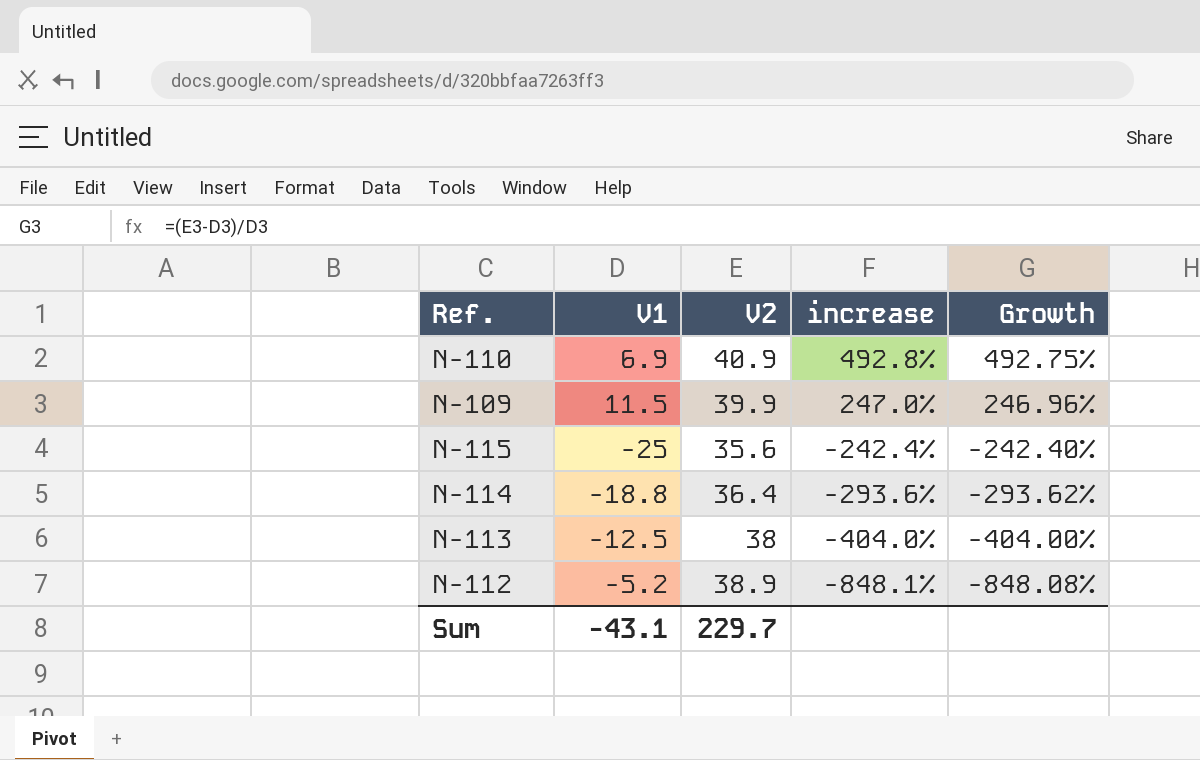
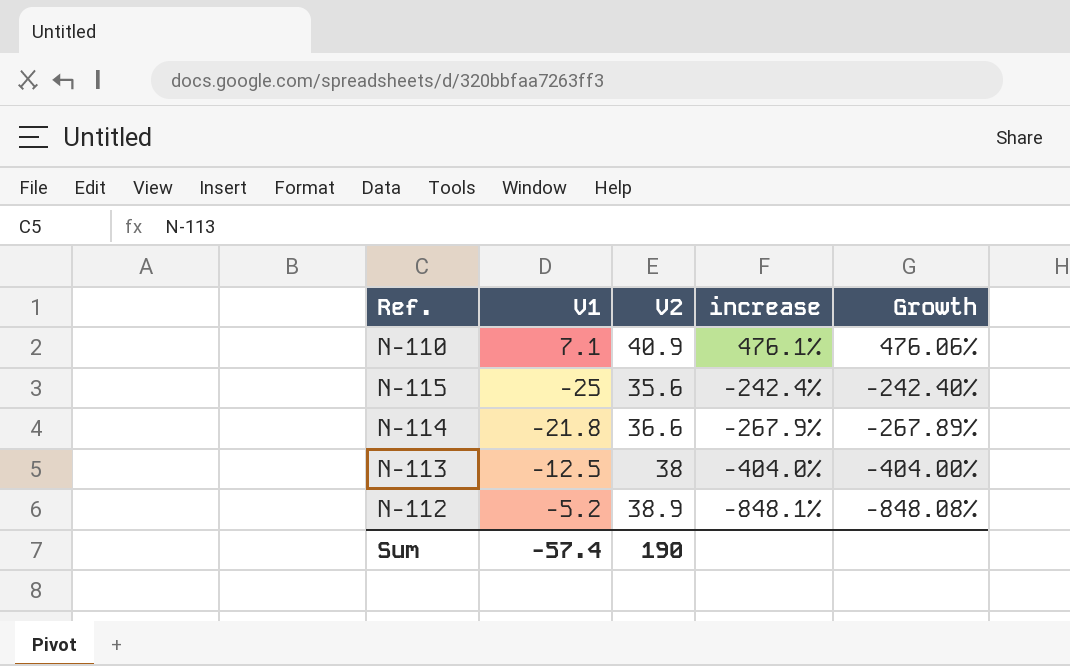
row N-109: 11.5 | 39.9 | 247.0% | 246.96% -> none
N-110 | V1: 6.9 -> 7.1
N-110 | increase: 492.8% -> 476.1%
N-110 | Growth: 492.75% -> 476.06%
N-114 | V1: -18.8 -> -21.8
N-114 | V2: 36.4 -> 36.6
N-114 | increase: -293.6% -> -267.9%
N-114 | Growth: -293.62% -> -267.89%
Sum | V1: -43.1 -> -57.4
Sum | V2: 229.7 -> 190

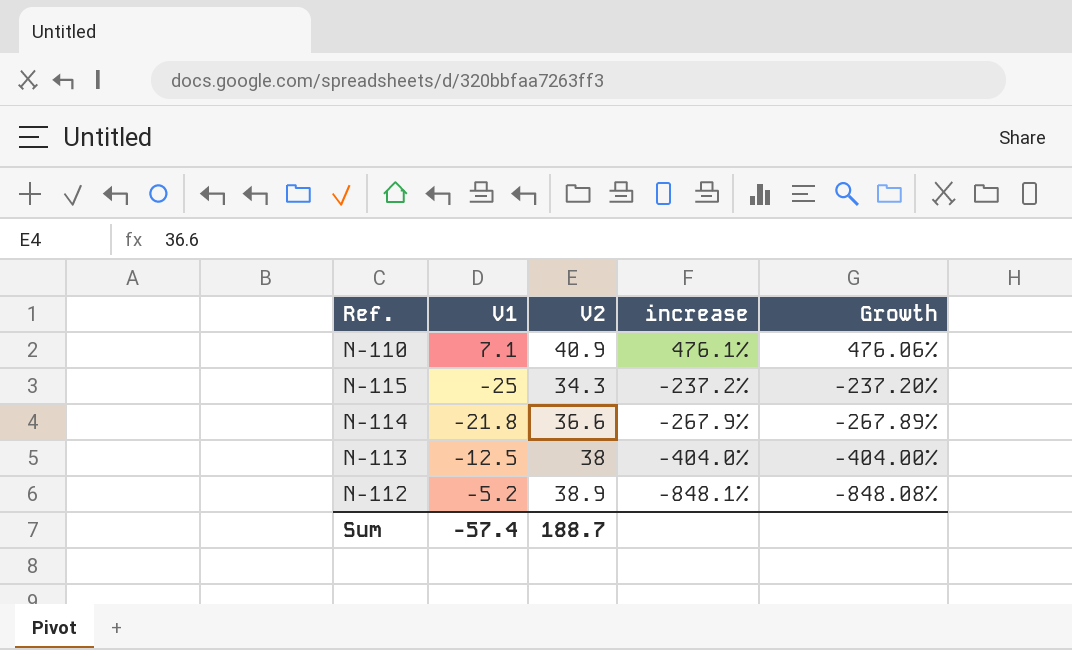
N-115 | V2: 35.6 -> 34.3
N-115 | increase: -242.4% -> -237.2%
N-115 | Growth: -242.40% -> -237.20%
Sum | V2: 190 -> 188.7

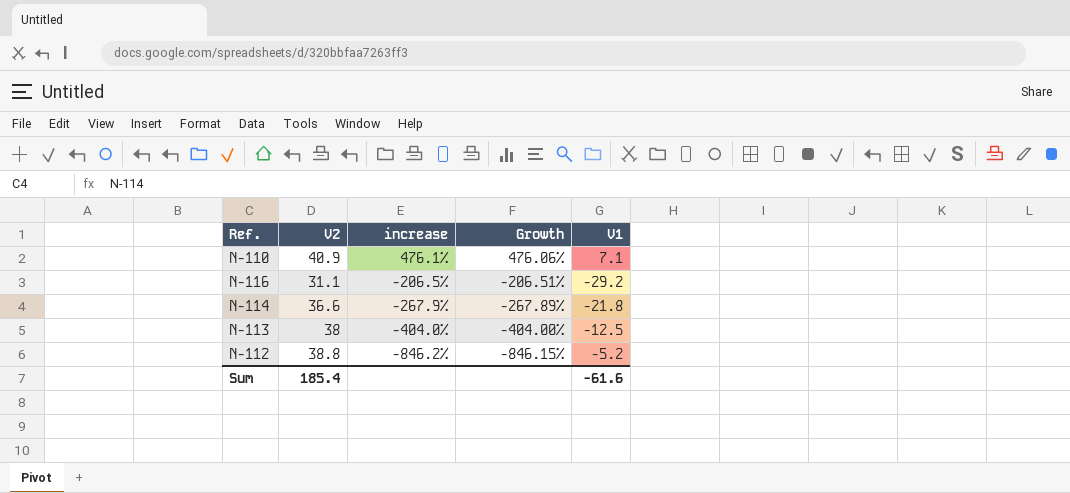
column V1 | position: 2 -> 5
row N-115: -25 | 34.3 | -237.2% | -237.20% -> none
row N-116: none -> 31.1 | -206.5% | -206.51% | -29.2
N-112 | V2: 38.9 -> 38.8
N-112 | increase: -848.1% -> -846.2%
N-112 | Growth: -848.08% -> -846.15%
Sum | V2: 188.7 -> 185.4
Sum | V1: -57.4 -> -61.6

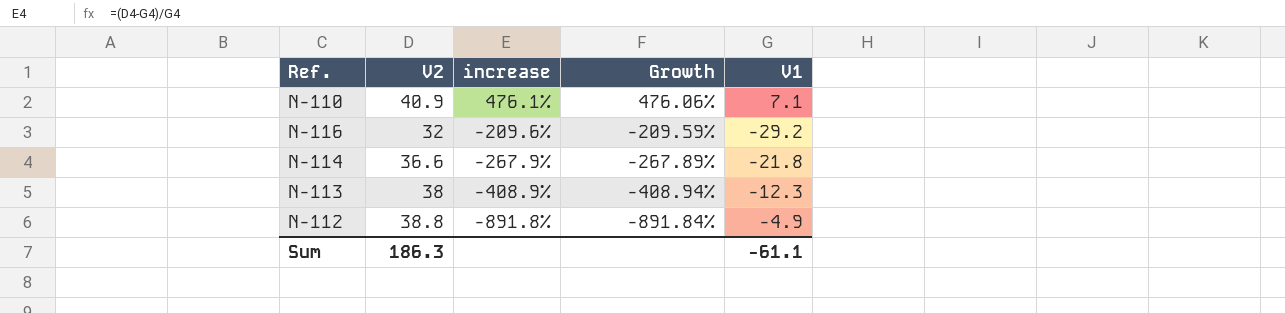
N-116 | V2: 31.1 -> 32
N-116 | increase: -206.5% -> -209.6%
N-116 | Growth: -206.51% -> -209.59%
N-113 | increase: -404.0% -> -408.9%
N-113 | Growth: -404.00% -> -408.94%
N-113 | V1: -12.5 -> -12.3
N-112 | increase: -846.2% -> -891.8%
N-112 | Growth: -846.15% -> -891.84%
N-112 | V1: -5.2 -> -4.9
Sum | V2: 185.4 -> 186.3
Sum | V1: -61.6 -> -61.1

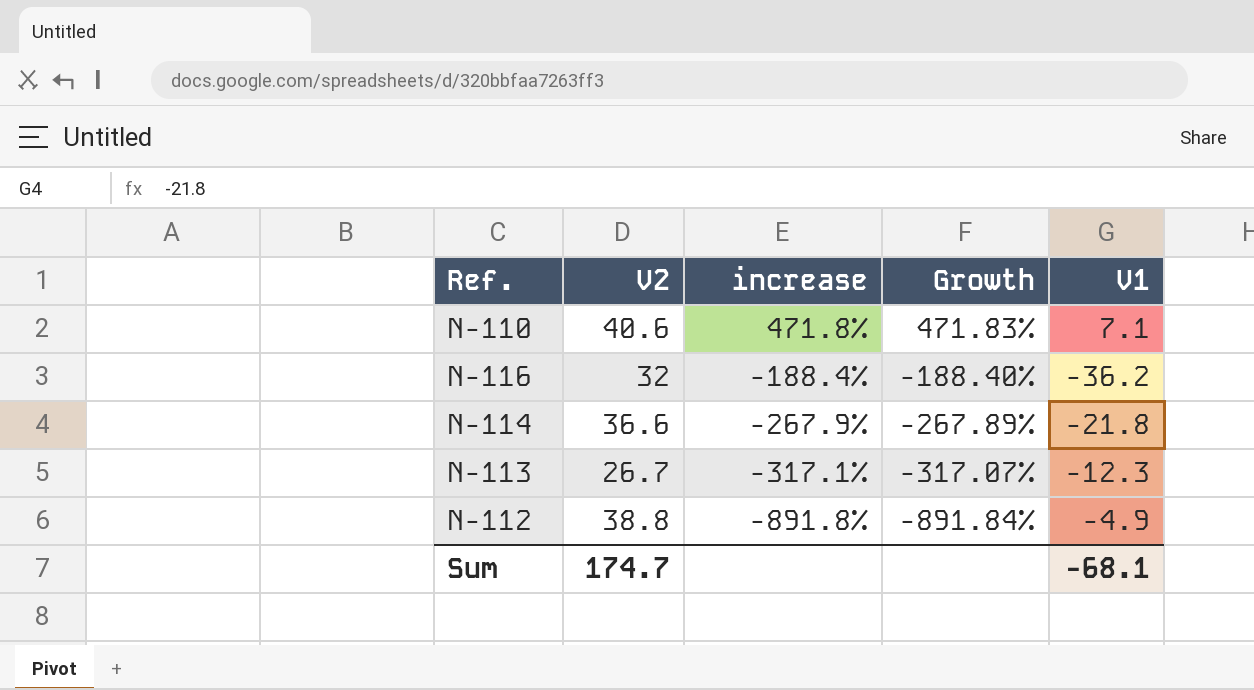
N-110 | V2: 40.9 -> 40.6
N-110 | increase: 476.1% -> 471.8%
N-110 | Growth: 476.06% -> 471.83%
N-116 | increase: -209.6% -> -188.4%
N-116 | Growth: -209.59% -> -188.40%
N-116 | V1: -29.2 -> -36.2
N-113 | V2: 38 -> 26.7
N-113 | increase: -408.9% -> -317.1%
N-113 | Growth: -408.94% -> -317.07%
Sum | V2: 186.3 -> 174.7
Sum | V1: -61.1 -> -68.1

